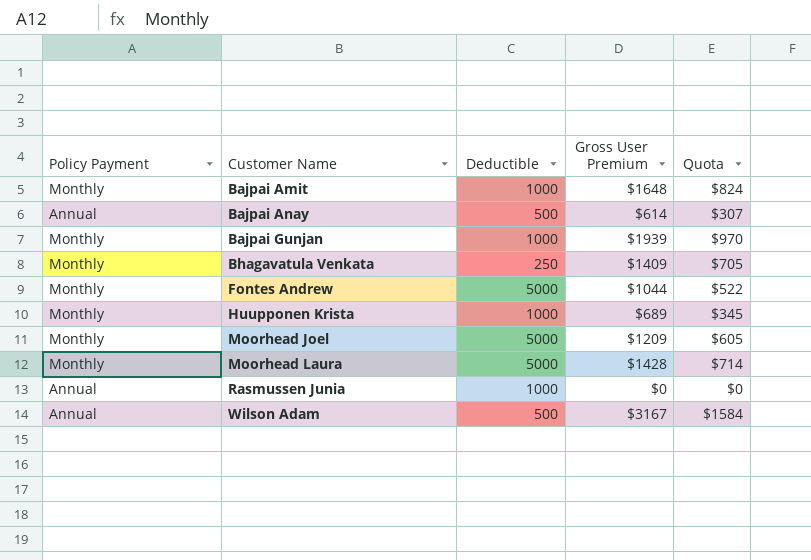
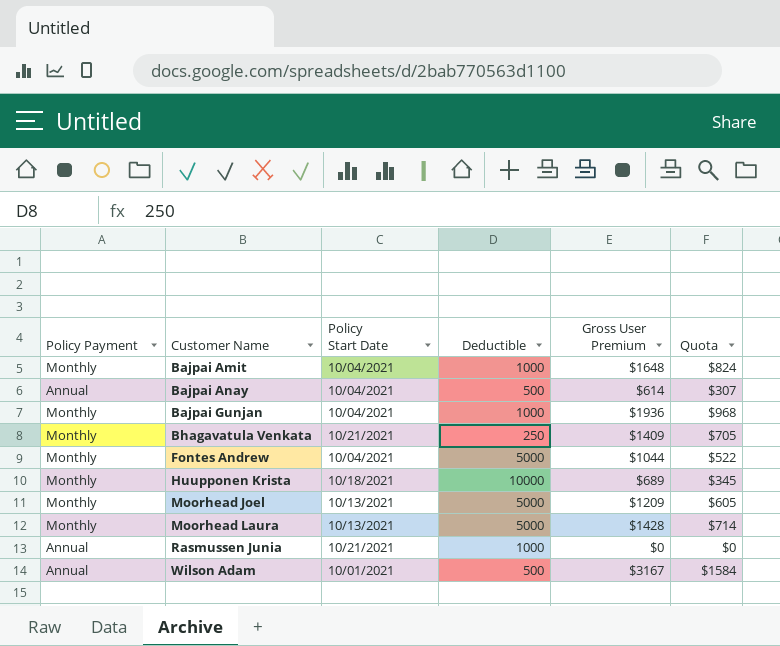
column Policy Start Date | position: none -> 3
Bajpai Gunjan | Gross User Premium: $1939 -> $1936
Bajpai Gunjan | Quota: $970 -> $968
Huupponen Krista | Deductible: 1000 -> 10000

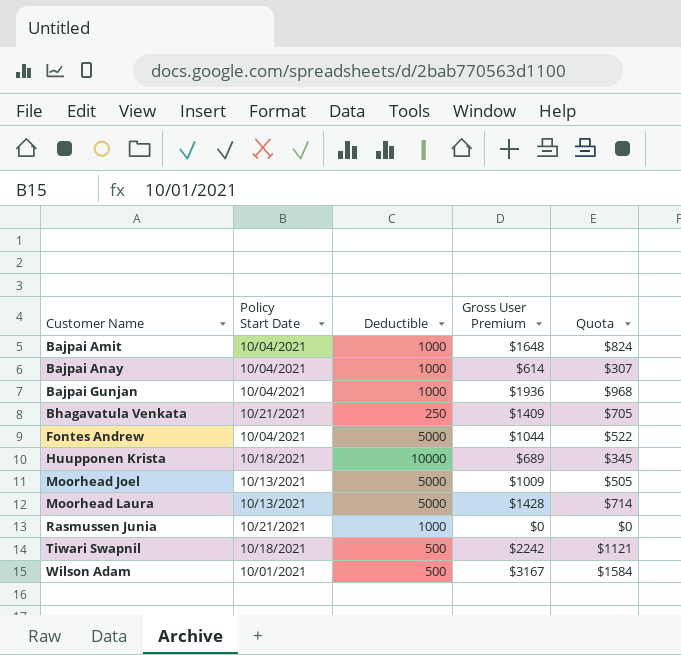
column Policy Payment | position: 1 -> none
Bajpai Anay | Deductible: 500 -> 1000
Moorhead Joel | Gross User Premium: $1209 -> $1009
Moorhead Joel | Quota: $605 -> $505
row Tiwari Swapnil: none -> 10/18/2021 | 500 | $2242 | $1121

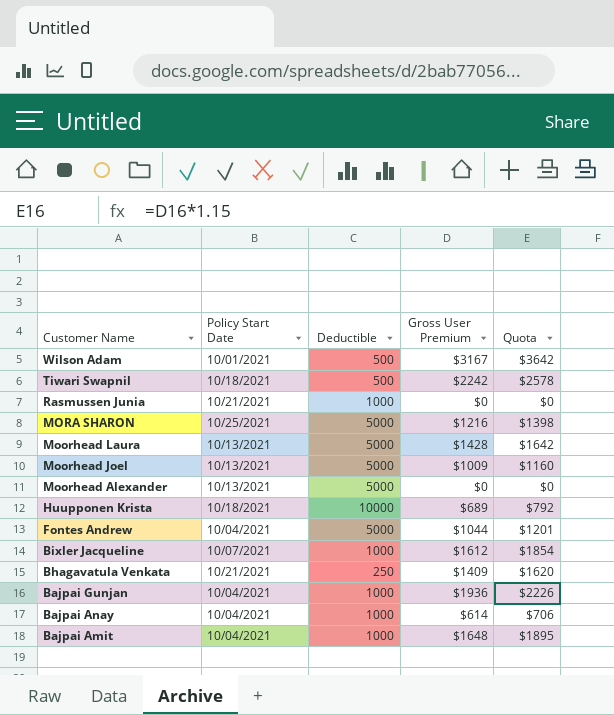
row order: Customer Name ascending -> Customer Name descending
column Quota | formula: [Gross User Premium] * 0.5 -> [Gross User Premium] * 1.15
row MORA SHARON: none -> 10/25/2021 | 5000 | $1216 | $1398
row Moorhead Alexander: none -> 10/13/2021 | 5000 | $0 | $0
row Bixler Jacqueline: none -> 10/07/2021 | 1000 | $1612 | $1854

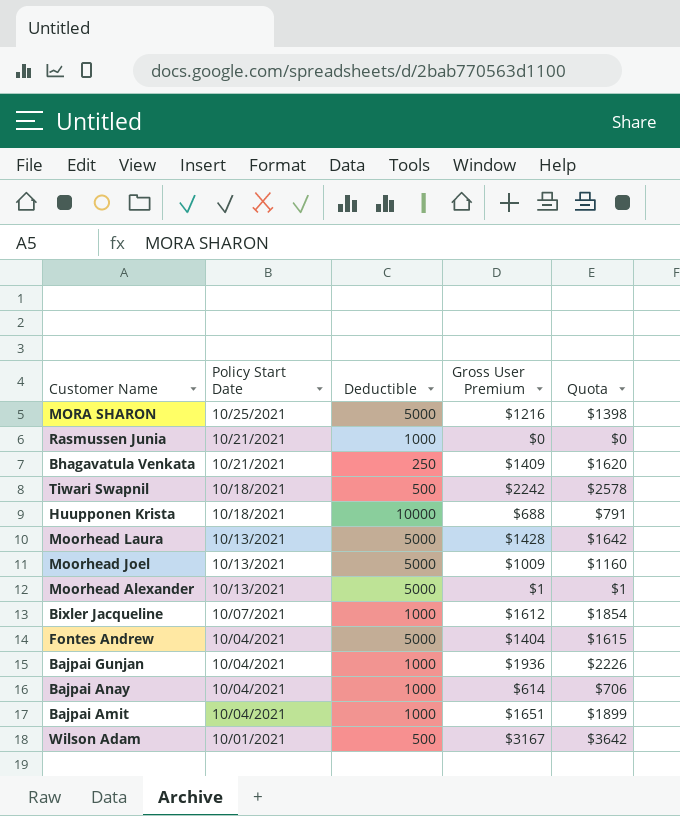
row order: Customer Name descending -> Policy Start Date descending
Huupponen Krista | Gross User Premium: $689 -> $688
Huupponen Krista | Quota: $792 -> $791
Moorhead Alexander | Gross User Premium: $0 -> $1
Moorhead Alexander | Quota: $0 -> $1
Fontes Andrew | Gross User Premium: $1044 -> $1404
Fontes Andrew | Quota: $1201 -> $1615
Bajpai Amit | Gross User Premium: $1648 -> $1651
Bajpai Amit | Quota: $1895 -> $1899

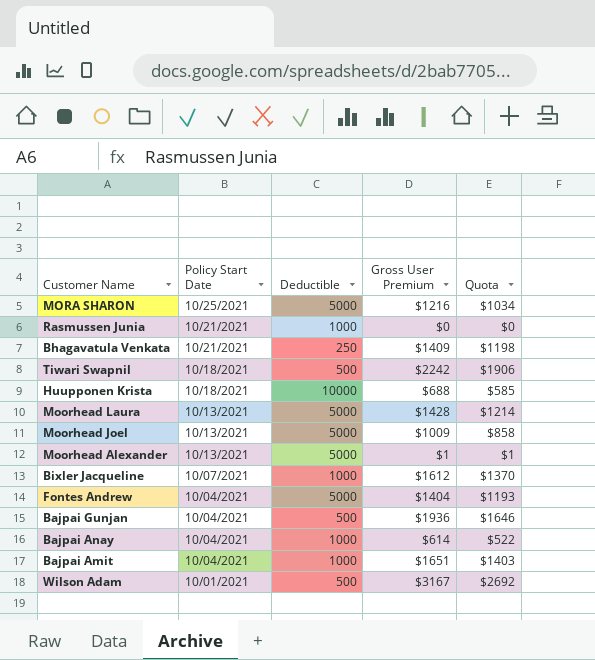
column Quota | formula: [Gross User Premium] * 1.15 -> [Gross User Premium] * 0.85
Bajpai Gunjan | Deductible: 1000 -> 500

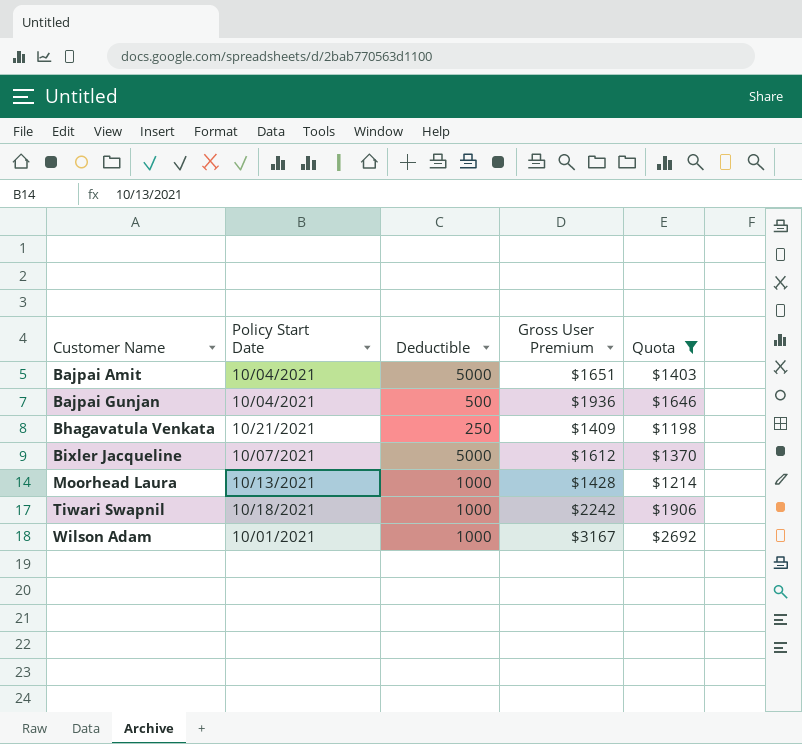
filter: none -> Quota >= $1198
row order: Policy Start Date descending -> Customer Name ascending
Bajpai Amit | Deductible: 1000 -> 5000
Bixler Jacqueline | Deductible: 1000 -> 5000
Moorhead Laura | Deductible: 5000 -> 1000
Tiwari Swapnil | Deductible: 500 -> 1000
Wilson Adam | Deductible: 500 -> 1000

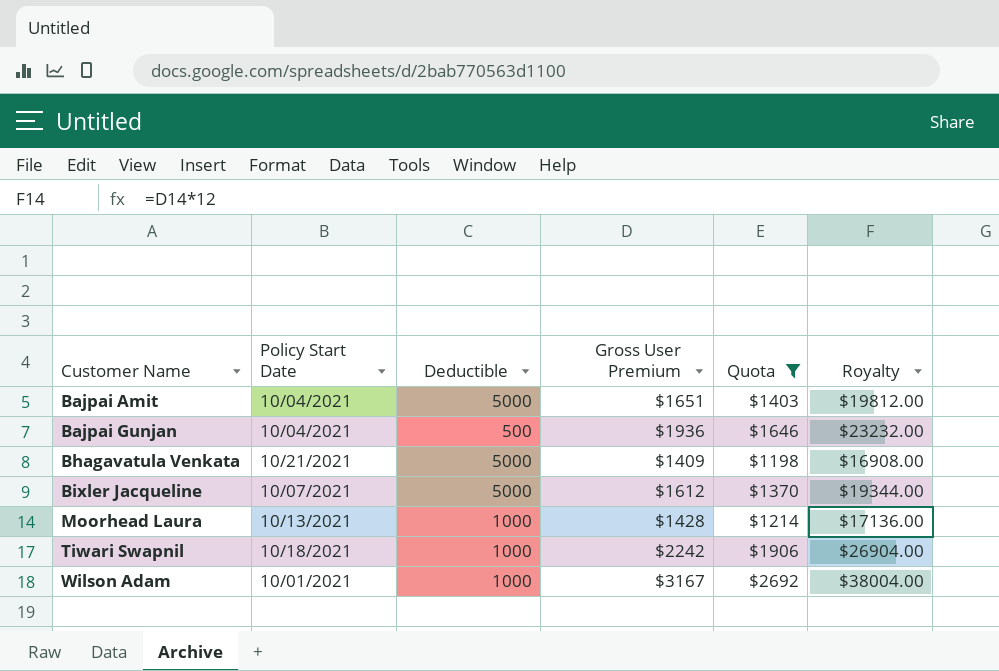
column Royalty | formula: none -> [Gross User Premium] * 12
Bhagavatula Venkata | Deductible: 250 -> 5000

